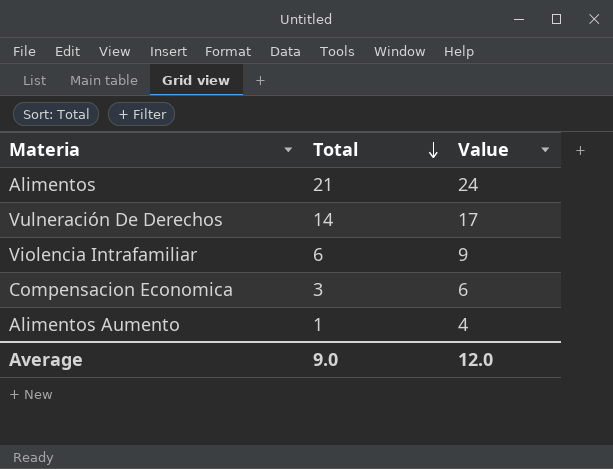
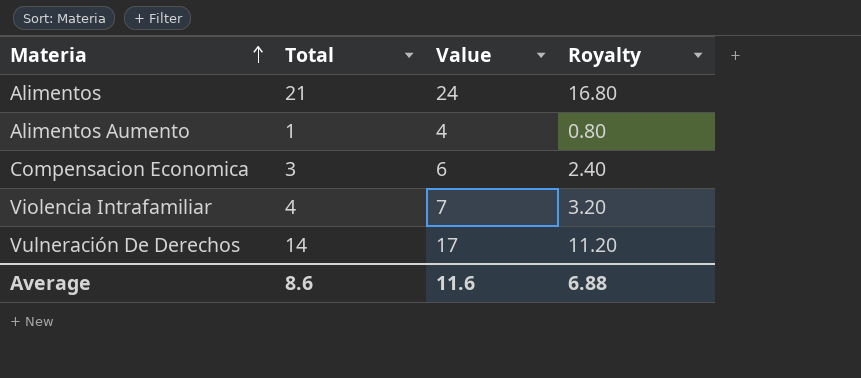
row order: Total descending -> Materia ascending
column Royalty | formula: none -> [Total] * 0.8
Violencia Intrafamiliar | Total: 6 -> 4
Violencia Intrafamiliar | Value: 9 -> 7
Average | Total: 9.0 -> 8.6
Average | Value: 12.0 -> 11.6

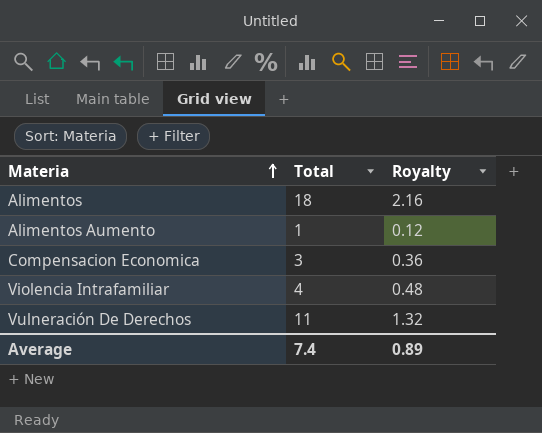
column Value | formula: [Total] + 3 -> none
column Royalty | formula: [Total] * 0.8 -> [Total] * 0.12
Alimentos | Total: 21 -> 18
Vulneración De Derechos | Total: 14 -> 11
Average | Total: 8.6 -> 7.4
Average | Royalty: 6.88 -> 0.89

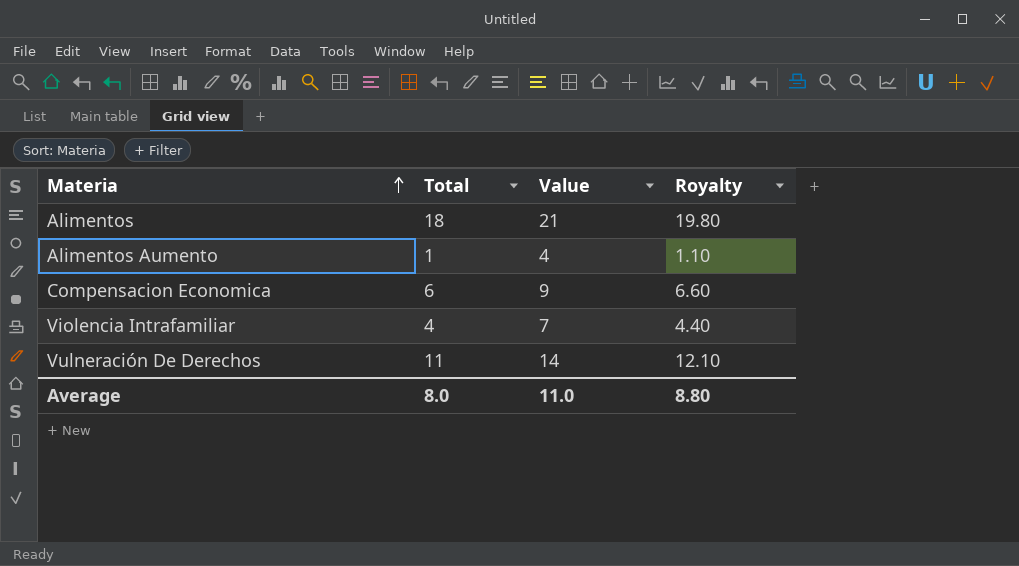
column Value | formula: none -> [Total] + 3
column Royalty | formula: [Total] * 0.12 -> [Total] * 1.1
Compensacion Economica | Total: 3 -> 6
Average | Total: 7.4 -> 8.0
Average | Royalty: 0.89 -> 8.80

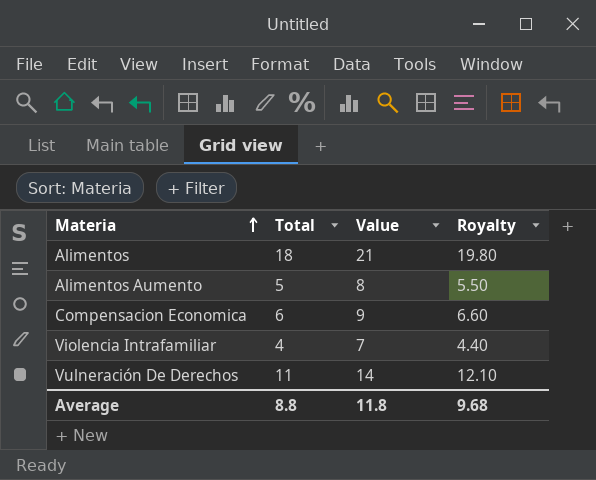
Alimentos Aumento | Total: 1 -> 5
Alimentos Aumento | Value: 4 -> 8
Alimentos Aumento | Royalty: 1.10 -> 5.50
Average | Total: 8.0 -> 8.8
Average | Value: 11.0 -> 11.8
Average | Royalty: 8.80 -> 9.68

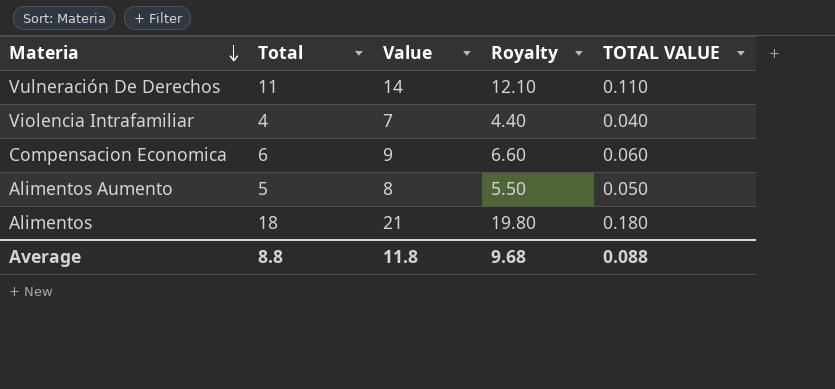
row order: Materia ascending -> Materia descending
column TOTAL VALUE | formula: none -> [Total] * 0.01

